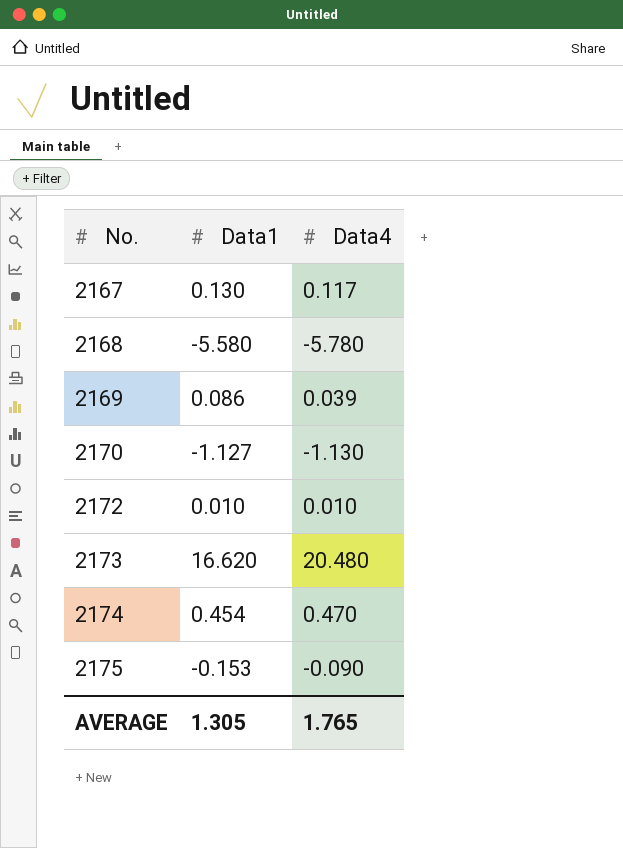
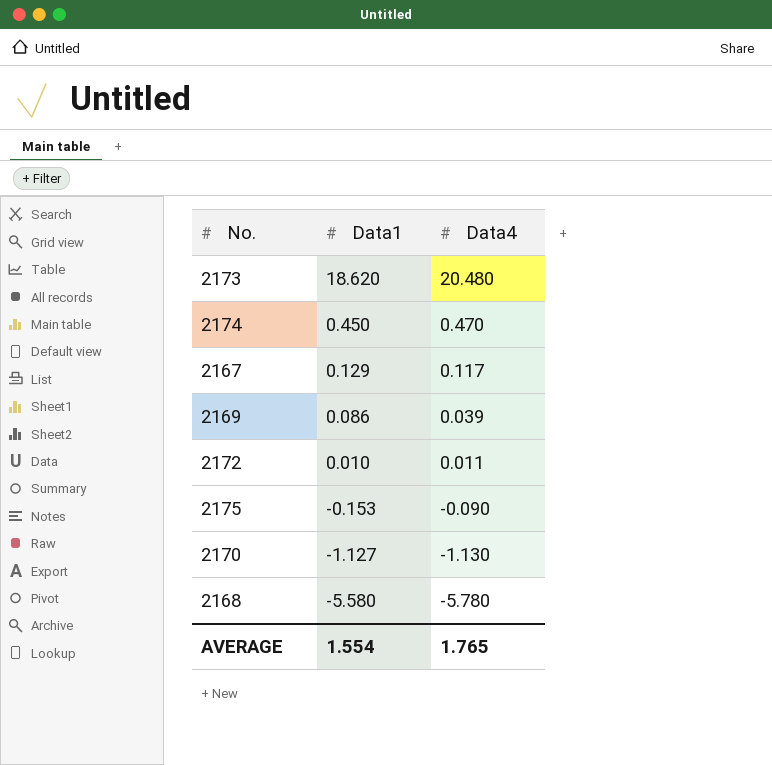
row order: No. ascending -> Data1 descending
2173 | Data1: 16.620 -> 18.620
2174 | Data1: 0.454 -> 0.450
2167 | Data1: 0.130 -> 0.129
2172 | Data4: 0.010 -> 0.011
AVERAGE | Data1: 1.305 -> 1.554

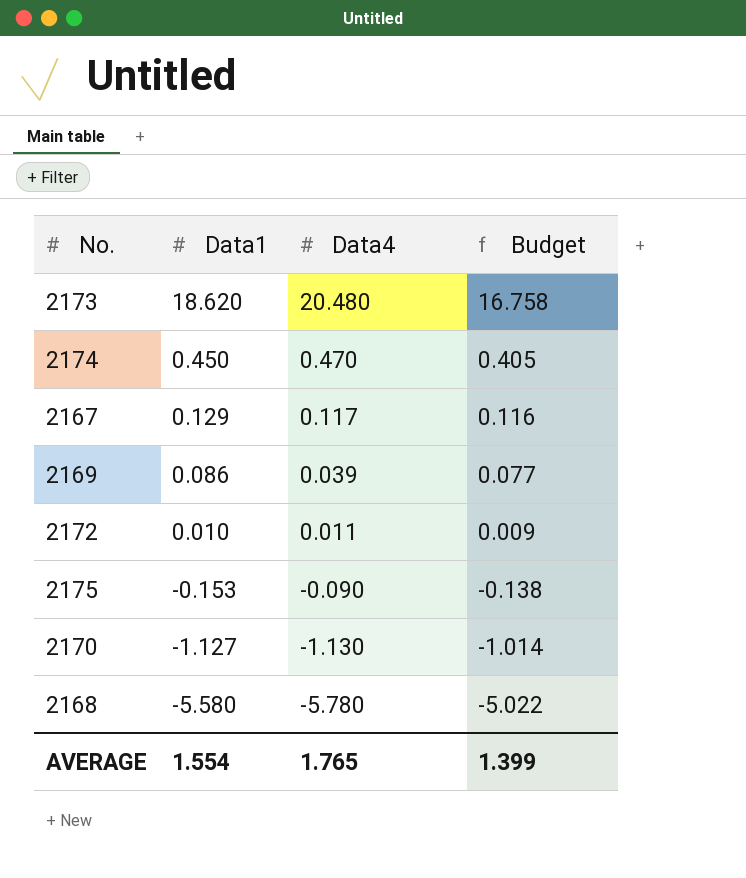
column Budget | formula: none -> [Data1] * 0.9

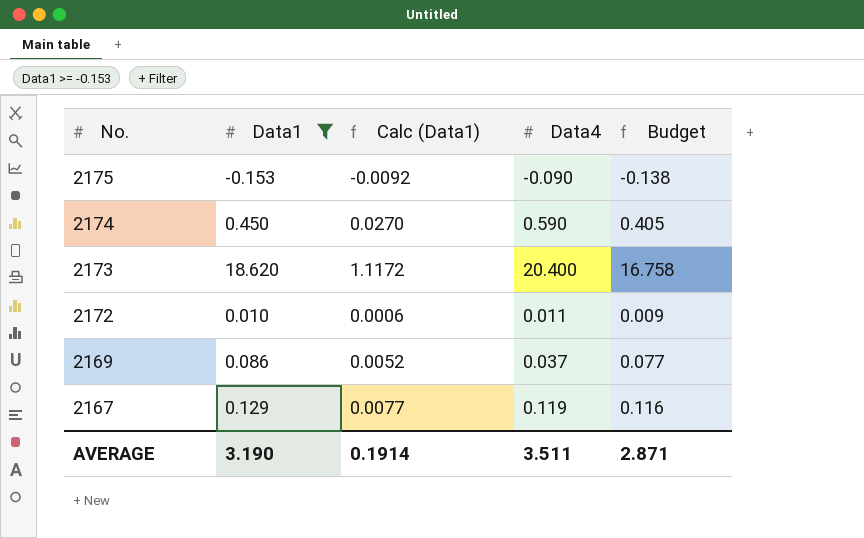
filter: none -> Data1 >= -0.153
row order: Data1 descending -> No. descending
column Calc (Data1) | formula: none -> [Data1] * 0.06
2174 | Data4: 0.470 -> 0.590
2173 | Data4: 20.480 -> 20.400
2169 | Data4: 0.039 -> 0.037
2167 | Data4: 0.117 -> 0.119
AVERAGE | Data1: 1.554 -> 3.190
AVERAGE | Data4: 1.765 -> 3.511
AVERAGE | Budget: 1.399 -> 2.871

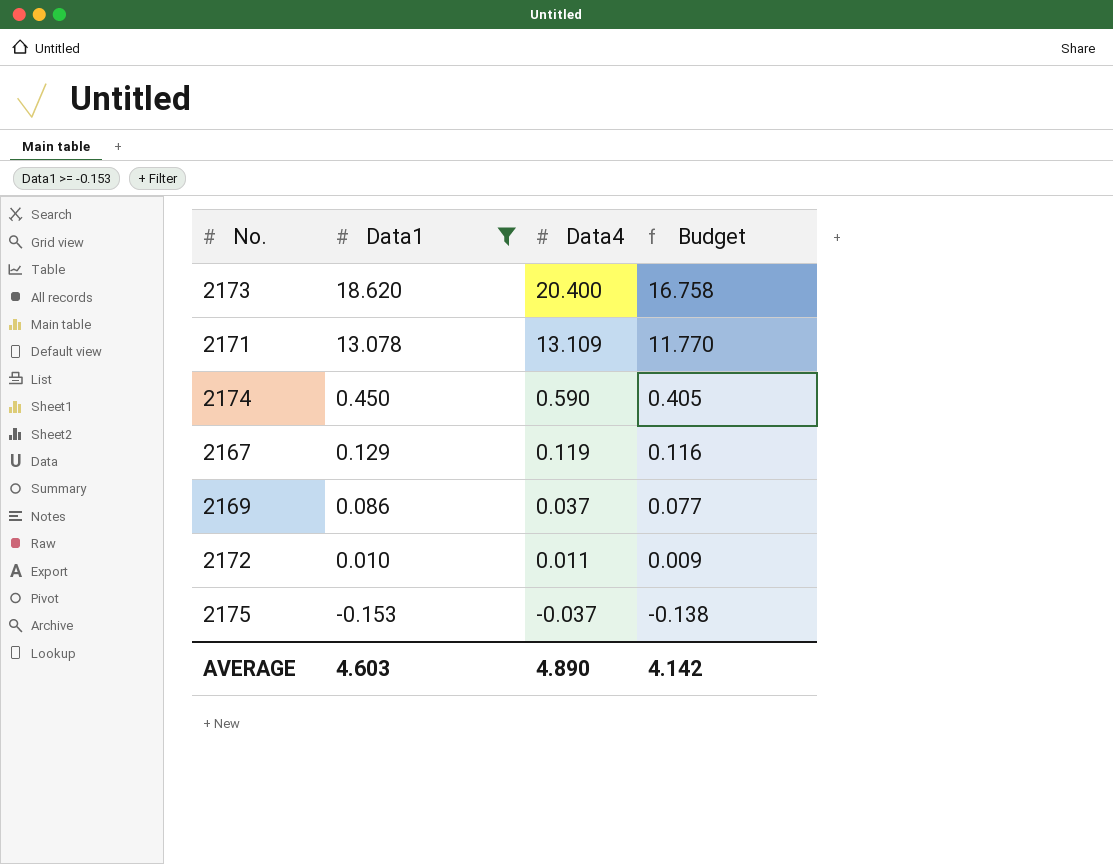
row order: No. descending -> Data1 descending
column Calc (Data1) | formula: [Data1] * 0.06 -> none
row 2171: none -> 13.078 | 13.109 | 11.770
2175 | Data4: -0.090 -> -0.037
AVERAGE | Data1: 3.190 -> 4.603
AVERAGE | Data4: 3.511 -> 4.890
AVERAGE | Budget: 2.871 -> 4.142

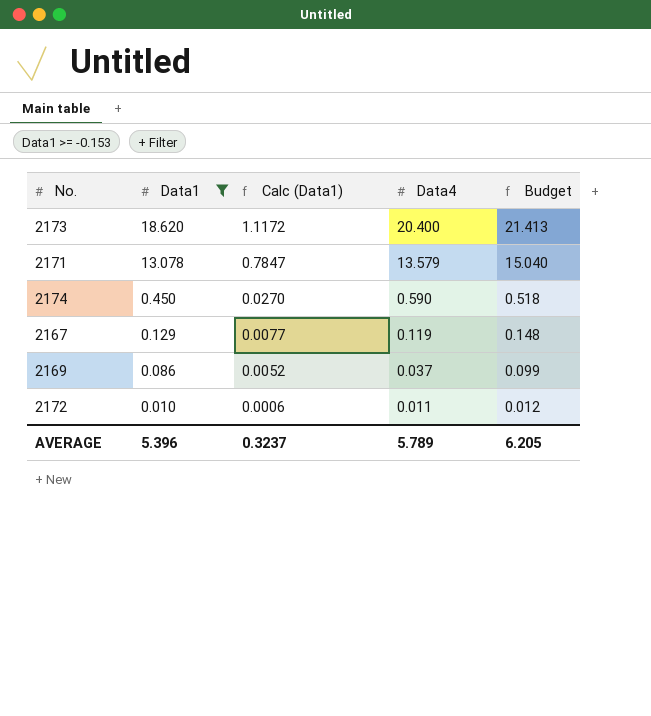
column Calc (Data1) | formula: none -> [Data1] * 0.06
column Budget | formula: [Data1] * 0.9 -> [Data1] * 1.15
row 2175: -0.153 | -0.037 | -0.138 -> none
2171 | Data4: 13.109 -> 13.579
AVERAGE | Data1: 4.603 -> 5.396
AVERAGE | Data4: 4.890 -> 5.789
AVERAGE | Budget: 4.142 -> 6.205

